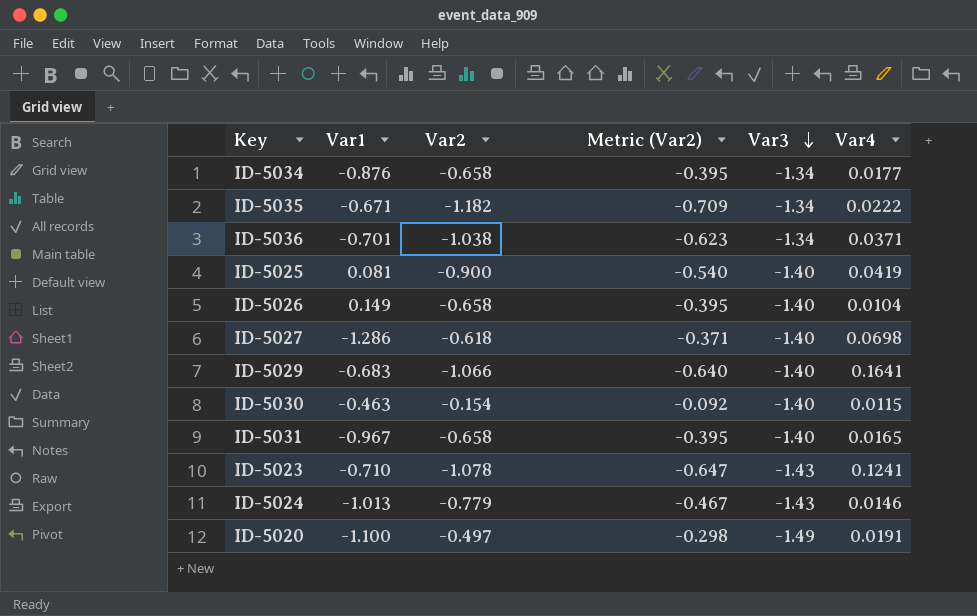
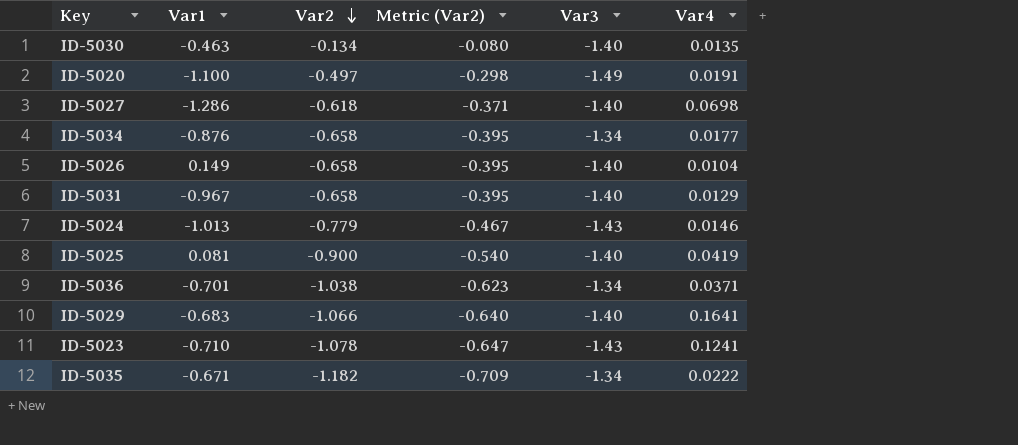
row order: Var3 descending -> Var2 descending
ID-5030 | Var2: -0.154 -> -0.134
ID-5030 | Metric (Var2): -0.092 -> -0.080
ID-5030 | Var4: 0.0115 -> 0.0135
ID-5031 | Var4: 0.0165 -> 0.0129

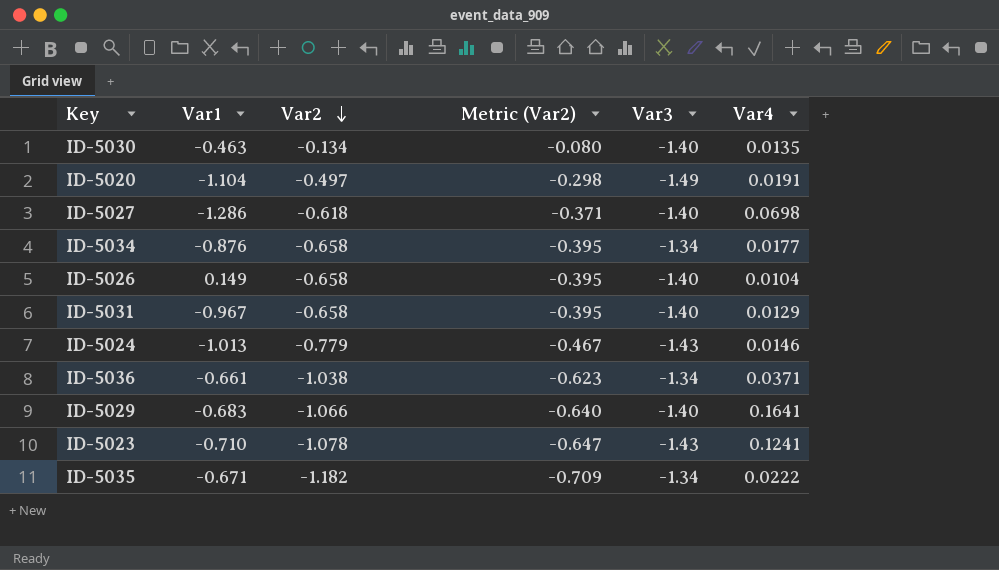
row ID-5025: 0.081 | -0.900 | -0.540 | -1.40 | 0.0419 -> none
ID-5020 | Var1: -1.100 -> -1.104
ID-5036 | Var1: -0.701 -> -0.661

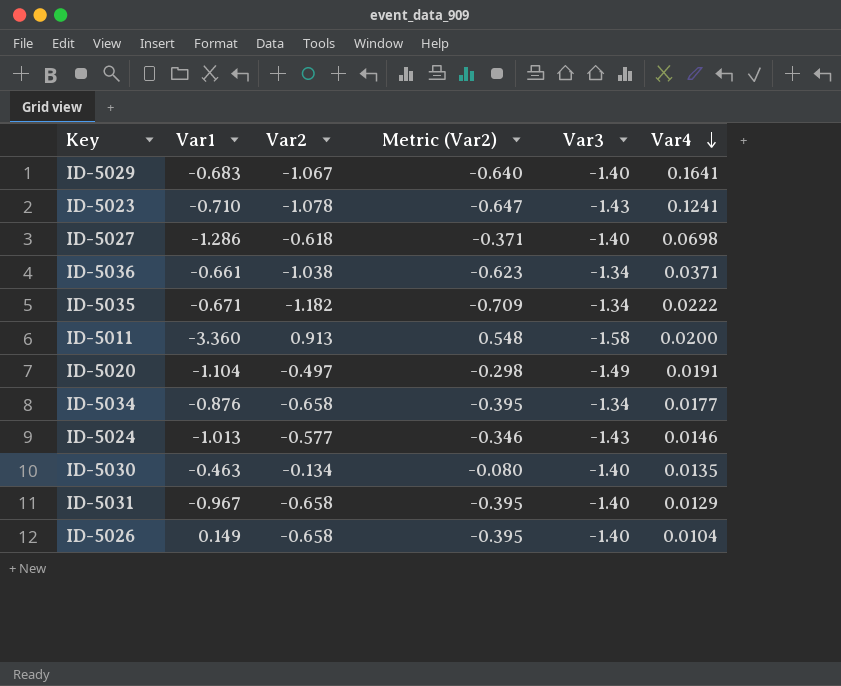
row order: Var2 descending -> Var4 descending
ID-5029 | Var2: -1.066 -> -1.067
row ID-5011: none -> -3.360 | 0.913 | 0.548 | -1.58 | 0.0200
ID-5024 | Var2: -0.779 -> -0.577
ID-5024 | Metric (Var2): -0.467 -> -0.346

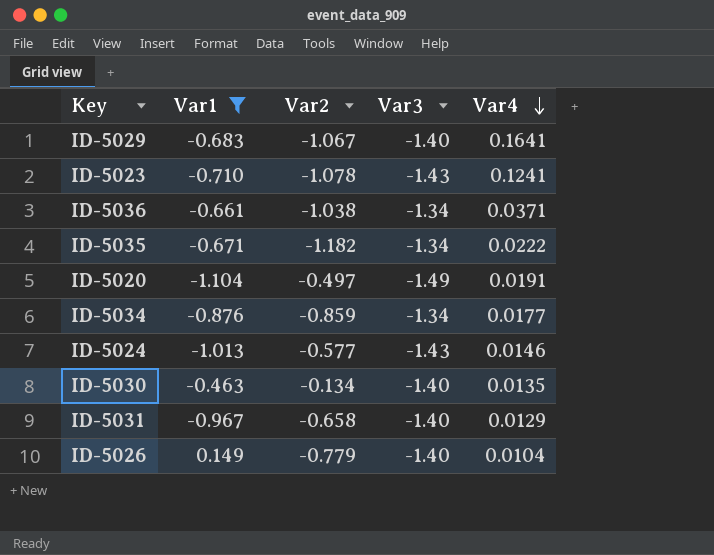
filter: none -> Var1 >= -1.104
column Metric (Var2) | formula: [Var2] * 0.6 -> none
ID-5034 | Var2: -0.658 -> -0.859
ID-5026 | Var2: -0.658 -> -0.779

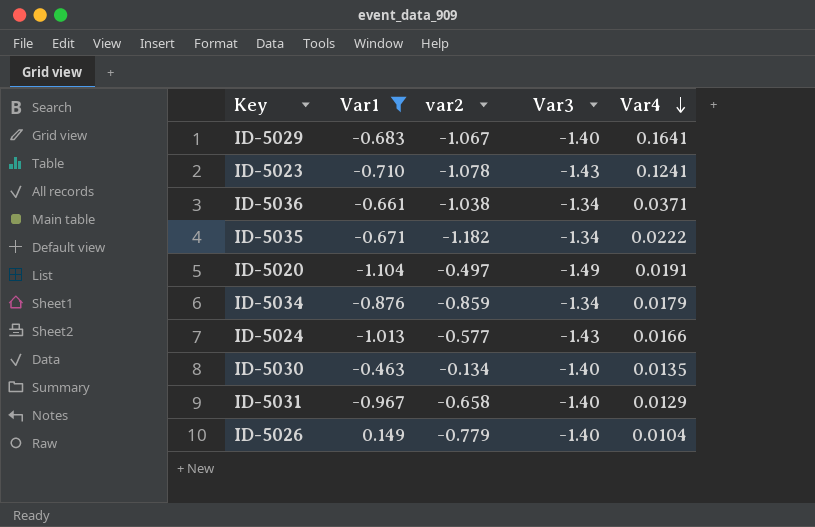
column name: Var2 -> var2
ID-5034 | Var4: 0.0177 -> 0.0179
ID-5024 | Var4: 0.0146 -> 0.0166

